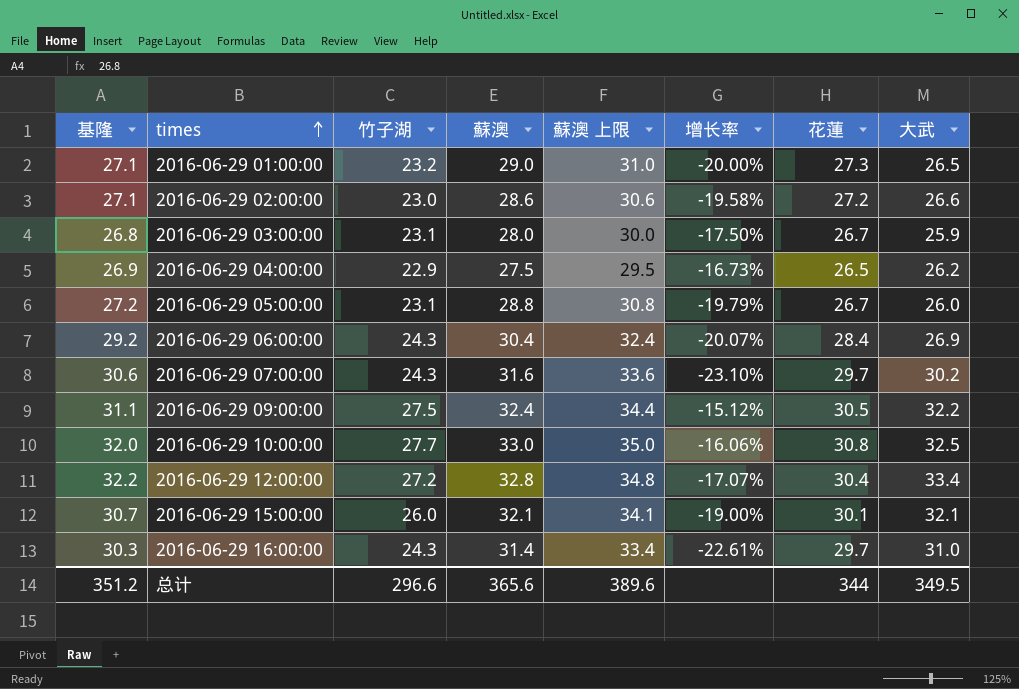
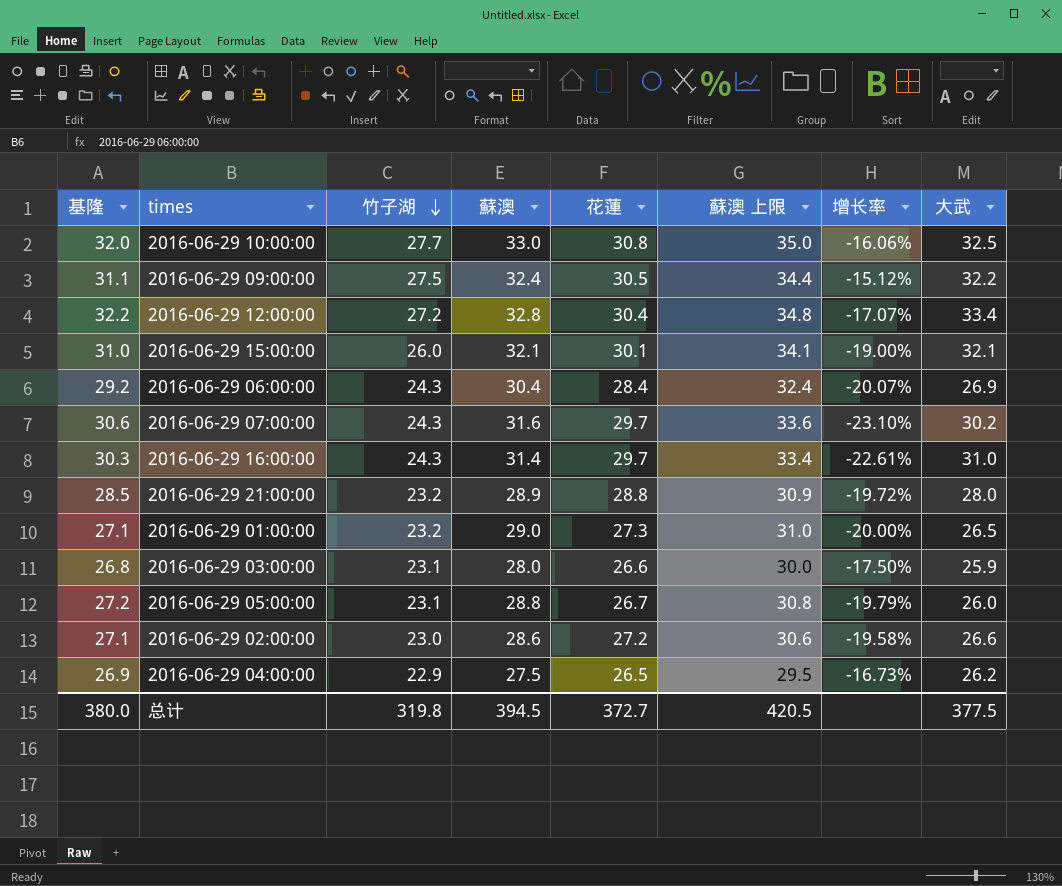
row order: times ascending -> 竹子湖 descending
column 花蓮 | position: 7 -> 5
2016-06-29 15:00:00 | 基隆: 30.7 -> 31.0
row 2016-06-29 21:00:00: none -> 28.5 | 23.2 | 28.9 | 28.8 | 30.9 | -19.72% | 28.0
2016-06-29 03:00:00 | 花蓮: 26.7 -> 26.6
总计 | 基隆: 351.2 -> 380.0
总计 | 竹子湖: 296.6 -> 319.8
总计 | 蘇澳: 365.6 -> 394.5
总计 | 花蓮: 344 -> 372.7
总计 | 蘇澳 上限: 389.6 -> 420.5
总计 | 大武: 349.5 -> 377.5

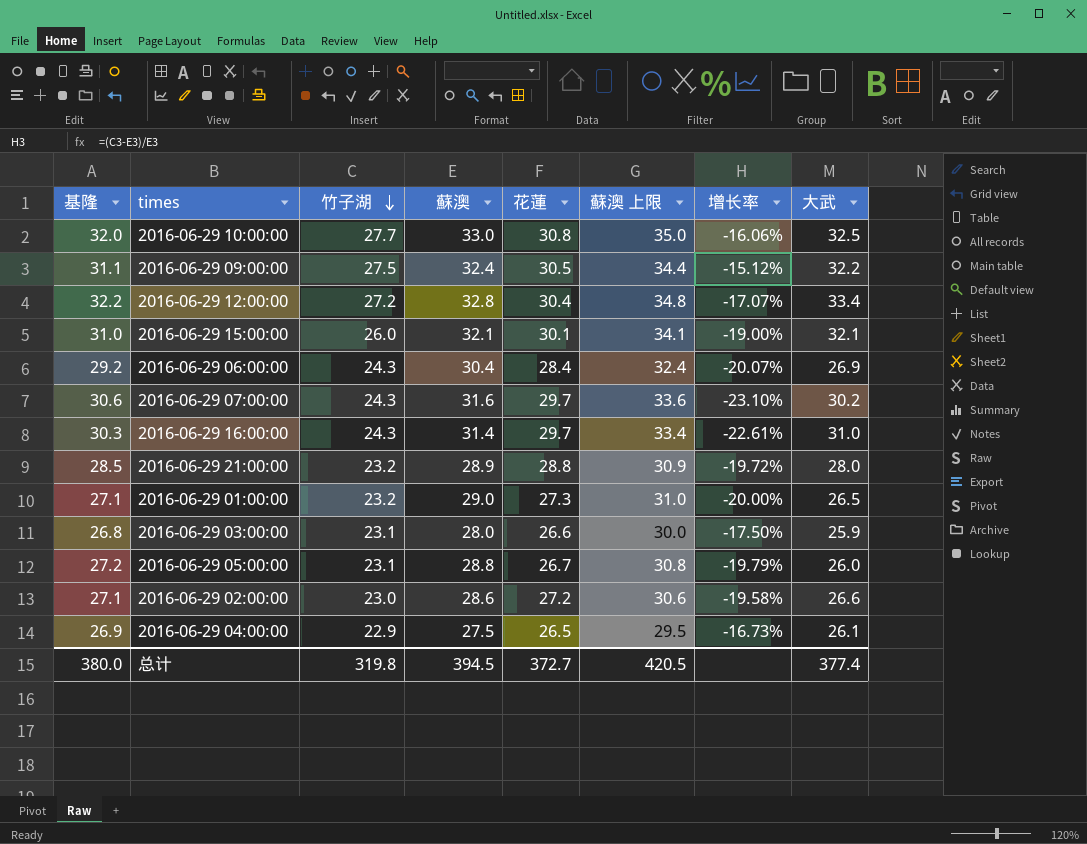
2016-06-29 04:00:00 | 大武: 26.2 -> 26.1
总计 | 大武: 377.5 -> 377.4

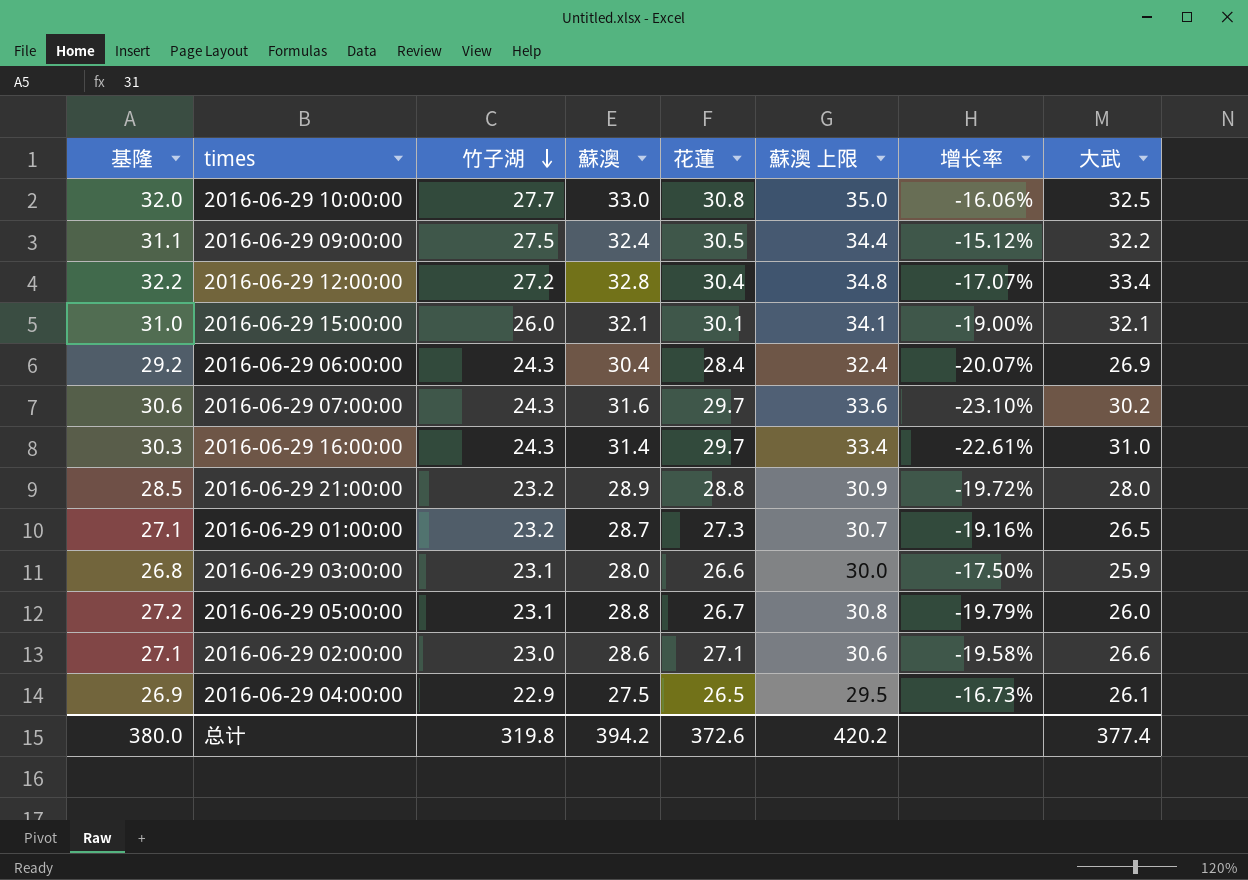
2016-06-29 01:00:00 | 蘇澳: 29.0 -> 28.7
2016-06-29 01:00:00 | 蘇澳 上限: 31.0 -> 30.7
2016-06-29 01:00:00 | 增长率: -20.00% -> -19.16%
2016-06-29 02:00:00 | 花蓮: 27.2 -> 27.1
总计 | 蘇澳: 394.5 -> 394.2
总计 | 花蓮: 372.7 -> 372.6
总计 | 蘇澳 上限: 420.5 -> 420.2

